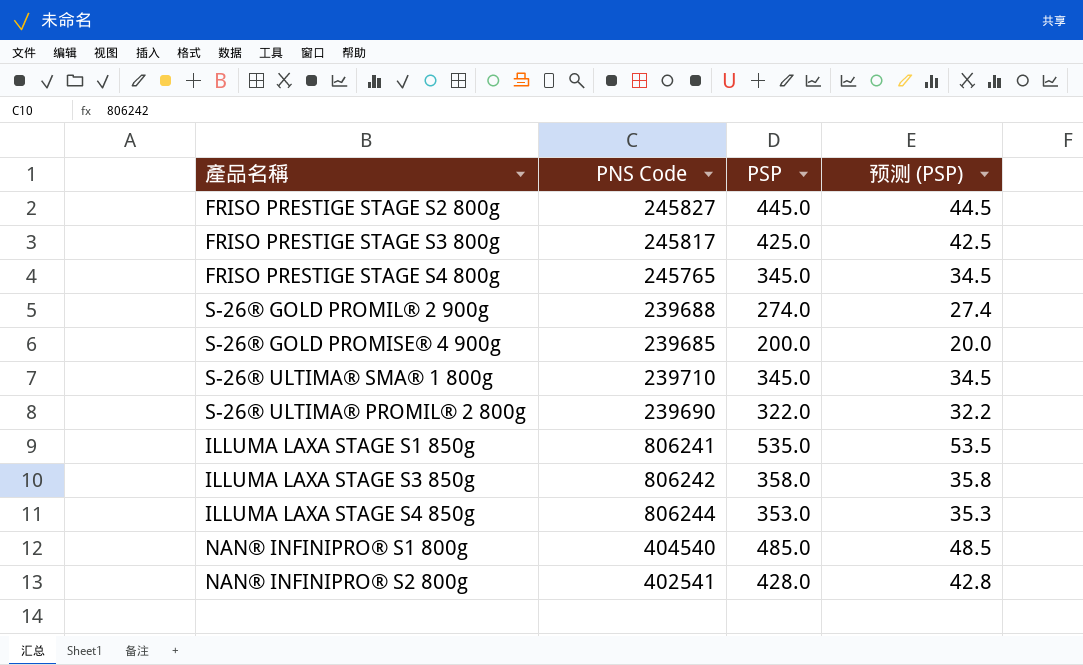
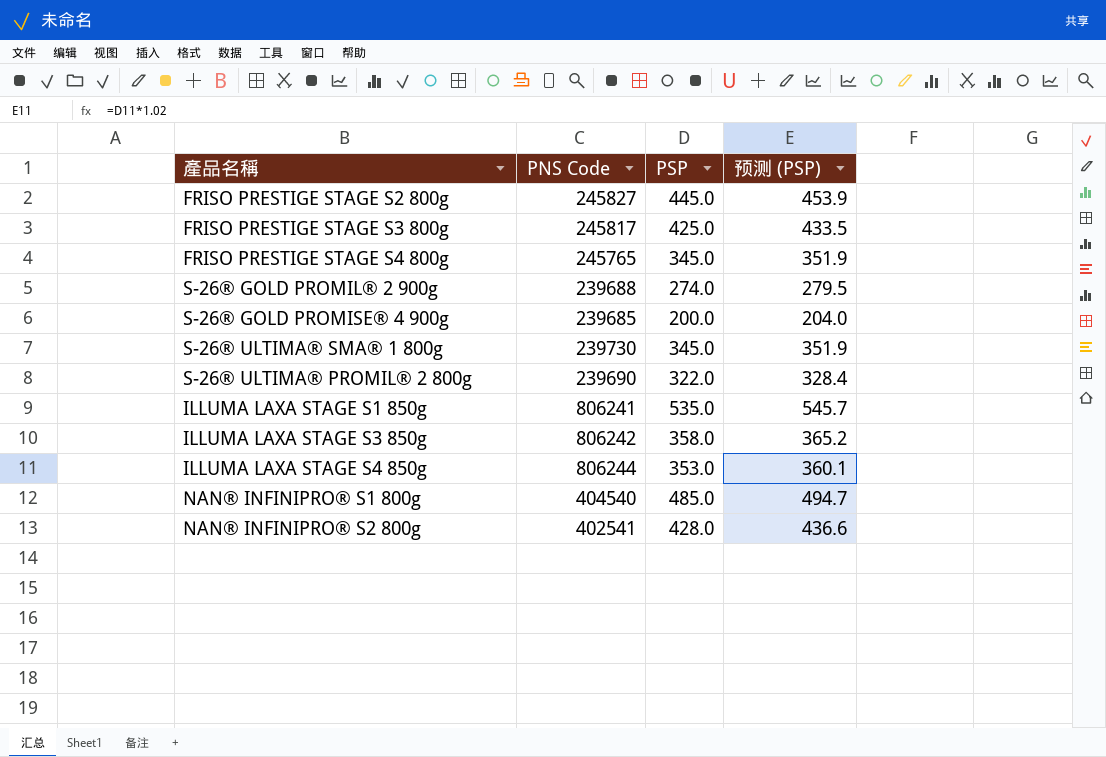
column 预测 (PSP) | formula: [PSP] * 0.1 -> [PSP] * 1.02
S-26® ULTIMA® SMA® 1 800g | PNS Code: 239710 -> 239730

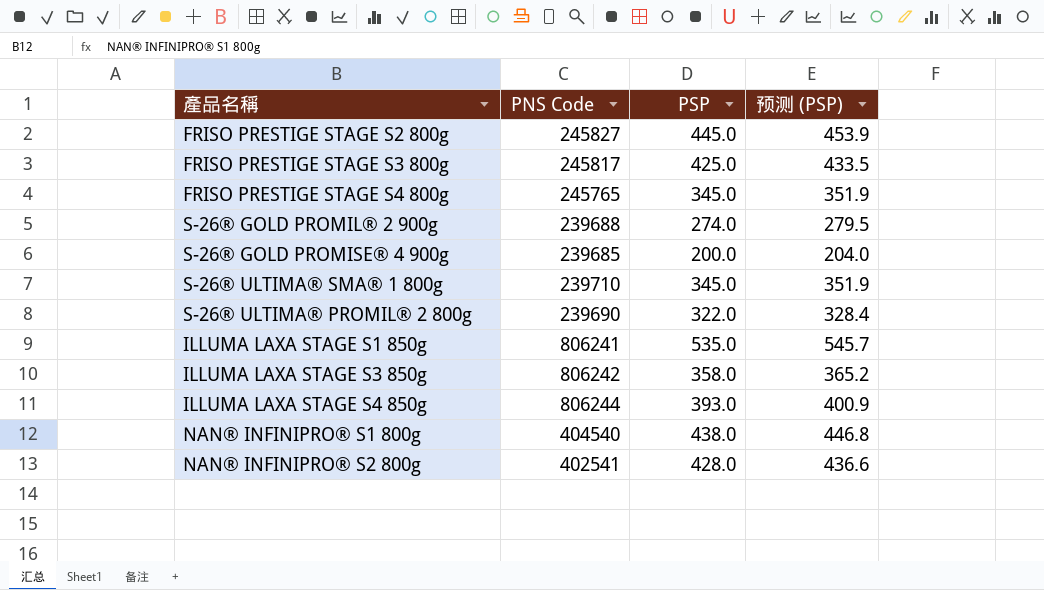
S-26® ULTIMA® SMA® 1 800g | PNS Code: 239730 -> 239710
ILLUMA LAXA STAGE S4 850g | PSP: 353.0 -> 393.0
ILLUMA LAXA STAGE S4 850g | 预测 (PSP): 360.1 -> 400.9
NAN® INFINIPRO® S1 800g | PSP: 485.0 -> 438.0
NAN® INFINIPRO® S1 800g | 预测 (PSP): 494.7 -> 446.8

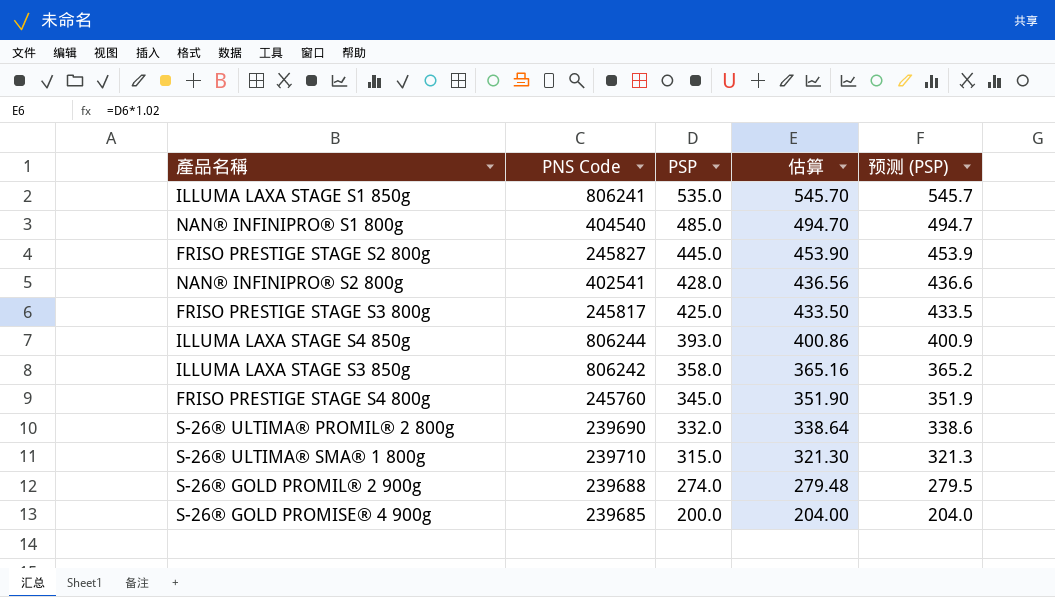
row order: none -> PSP descending
column 估算 | formula: none -> [PSP] * 1.02
NAN® INFINIPRO® S1 800g | PSP: 438.0 -> 485.0
NAN® INFINIPRO® S1 800g | 预测 (PSP): 446.8 -> 494.7
FRISO PRESTIGE STAGE S4 800g | PNS Code: 245765 -> 245760
S-26® ULTIMA® PROMIL® 2 800g | PSP: 322.0 -> 332.0
S-26® ULTIMA® PROMIL® 2 800g | 预测 (PSP): 328.4 -> 338.6
S-26® ULTIMA® SMA® 1 800g | PSP: 345.0 -> 315.0
S-26® ULTIMA® SMA® 1 800g | 预测 (PSP): 351.9 -> 321.3

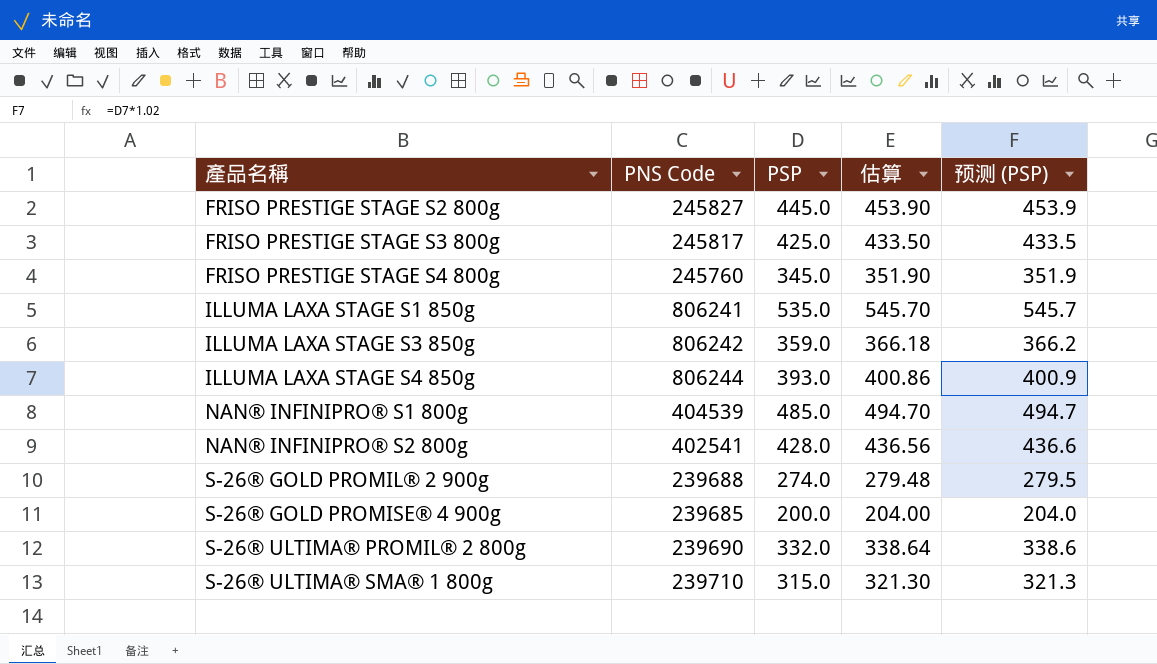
row order: PSP descending -> 產品名稱 ascending
ILLUMA LAXA STAGE S3 850g | PSP: 358.0 -> 359.0
ILLUMA LAXA STAGE S3 850g | 估算: 365.16 -> 366.18
ILLUMA LAXA STAGE S3 850g | 预测 (PSP): 365.2 -> 366.2
NAN® INFINIPRO® S1 800g | PNS Code: 404540 -> 404539

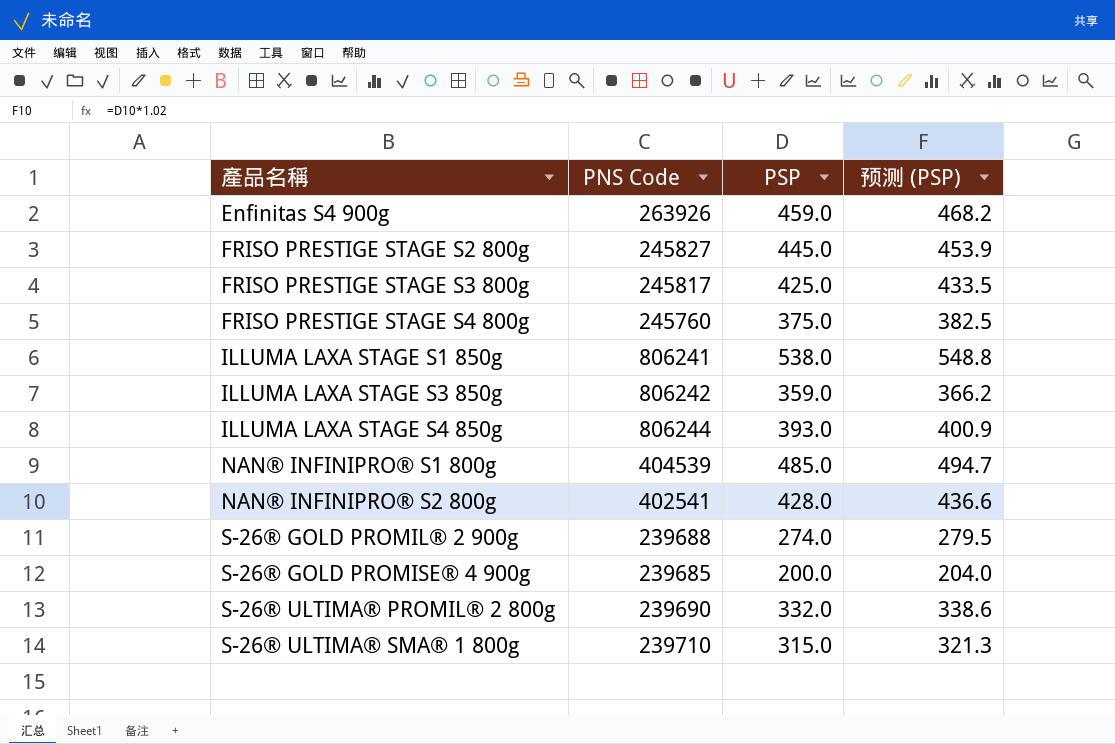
column 估算 | formula: [PSP] * 1.02 -> none
row Enfinitas S4 900g: none -> 263926 | 459.0 | 468.2
FRISO PRESTIGE STAGE S4 800g | PSP: 345.0 -> 375.0
FRISO PRESTIGE STAGE S4 800g | 预测 (PSP): 351.9 -> 382.5
ILLUMA LAXA STAGE S1 850g | PSP: 535.0 -> 538.0
ILLUMA LAXA STAGE S1 850g | 预测 (PSP): 545.7 -> 548.8

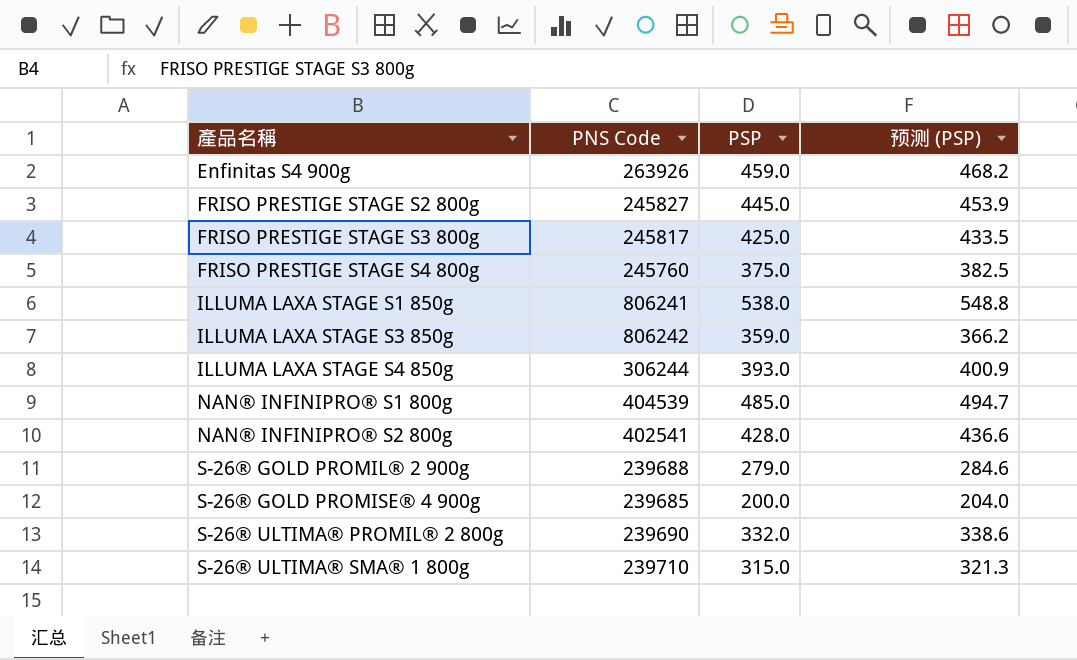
ILLUMA LAXA STAGE S4 850g | PNS Code: 806244 -> 306244
S-26® GOLD PROMIL® 2 900g | PSP: 274.0 -> 279.0
S-26® GOLD PROMIL® 2 900g | 预测 (PSP): 279.5 -> 284.6

